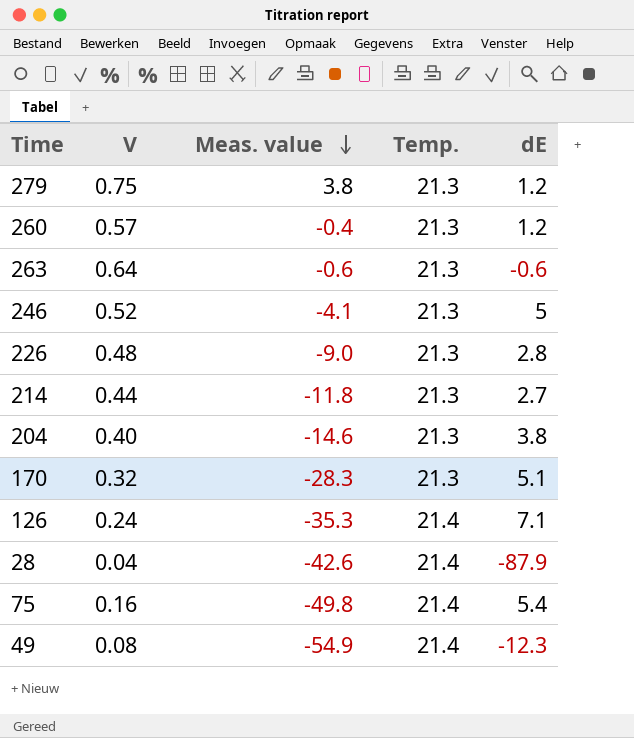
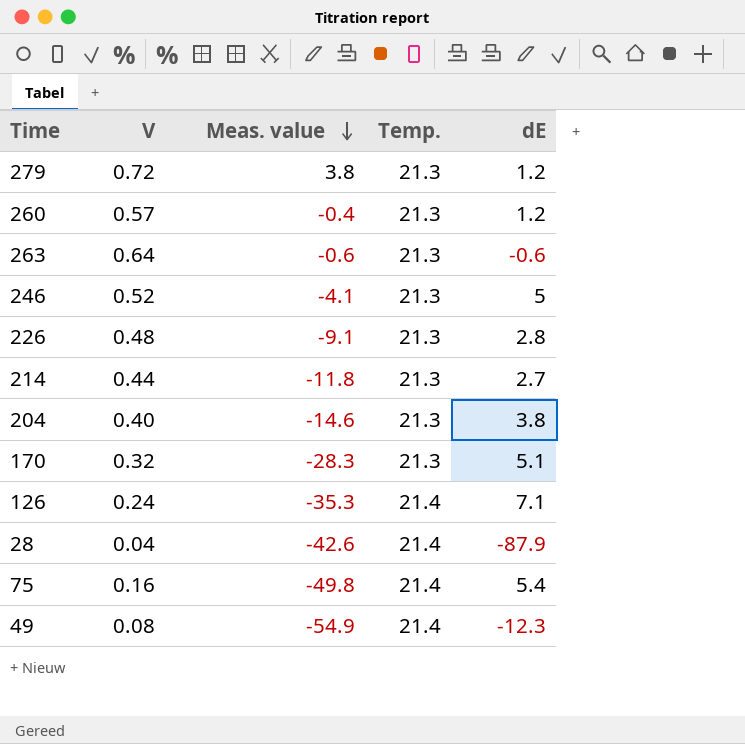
279 | V: 0.75 -> 0.72
226 | Meas. value: -9.0 -> -9.1

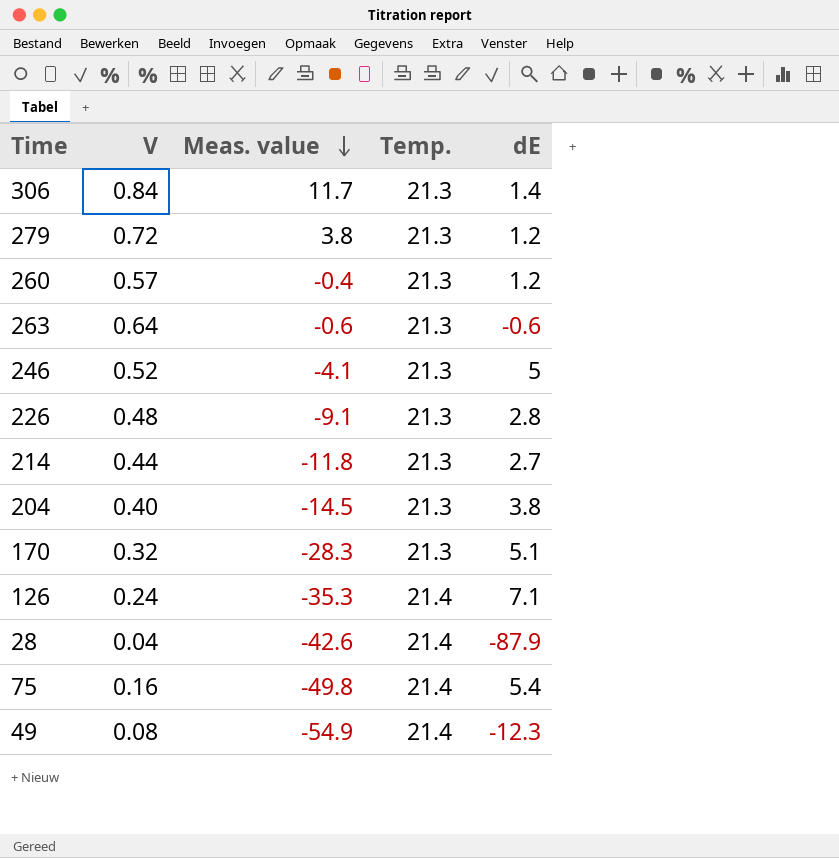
row 306: none -> 0.84 | 11.7 | 21.3 | 1.4
204 | Meas. value: -14.6 -> -14.5

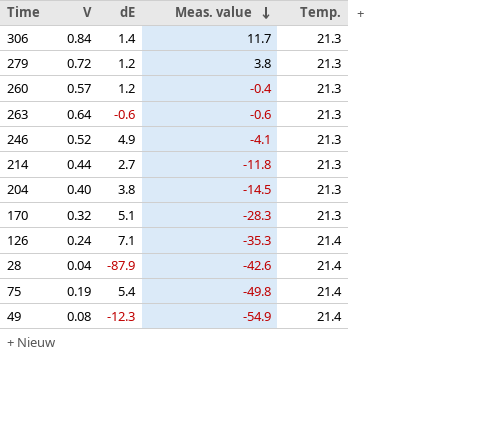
column dE | position: 5 -> 3
row 226: 0.48 | -9.1 | 21.3 | 2.8 -> none
246 | dE: 5 -> 4.9
75 | V: 0.16 -> 0.19

